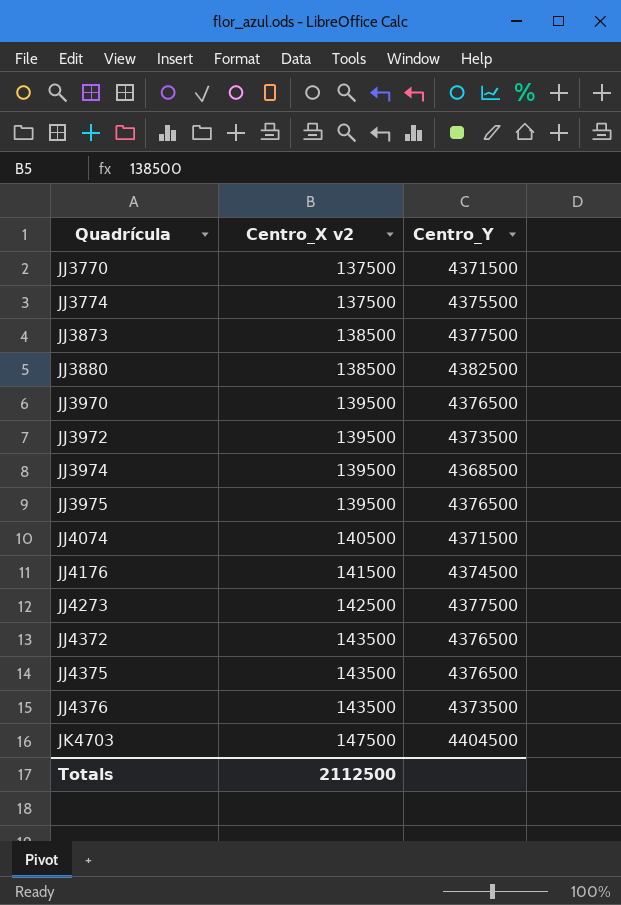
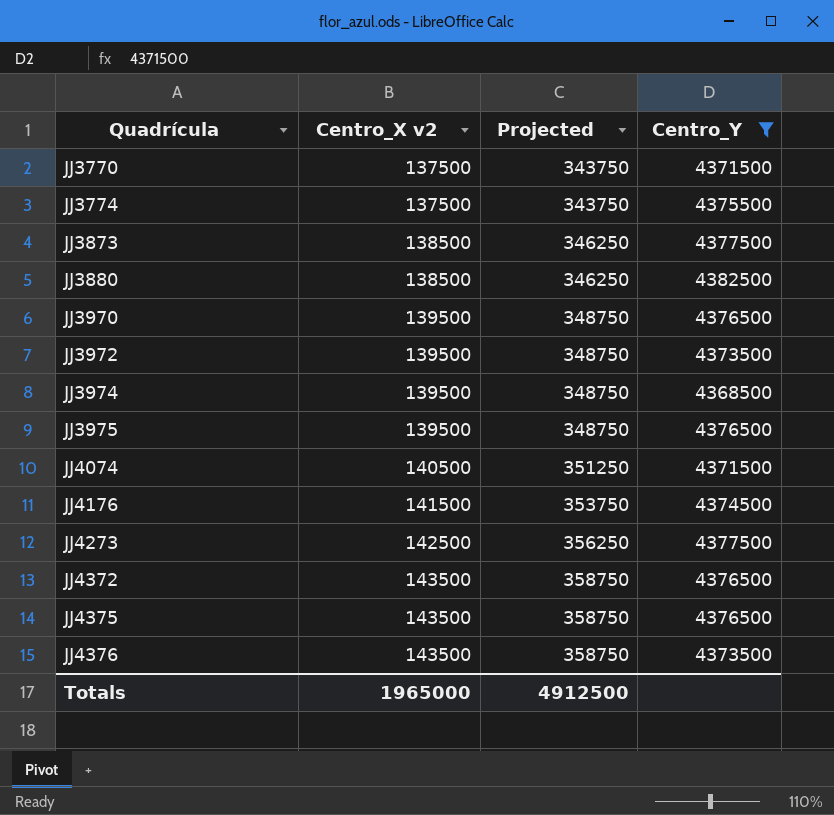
filter: none -> Centro_Y != 4404500
column Projected | formula: none -> [Centro_X v2] * 2.5
Totals | Centro_X v2: 2112500 -> 1965000

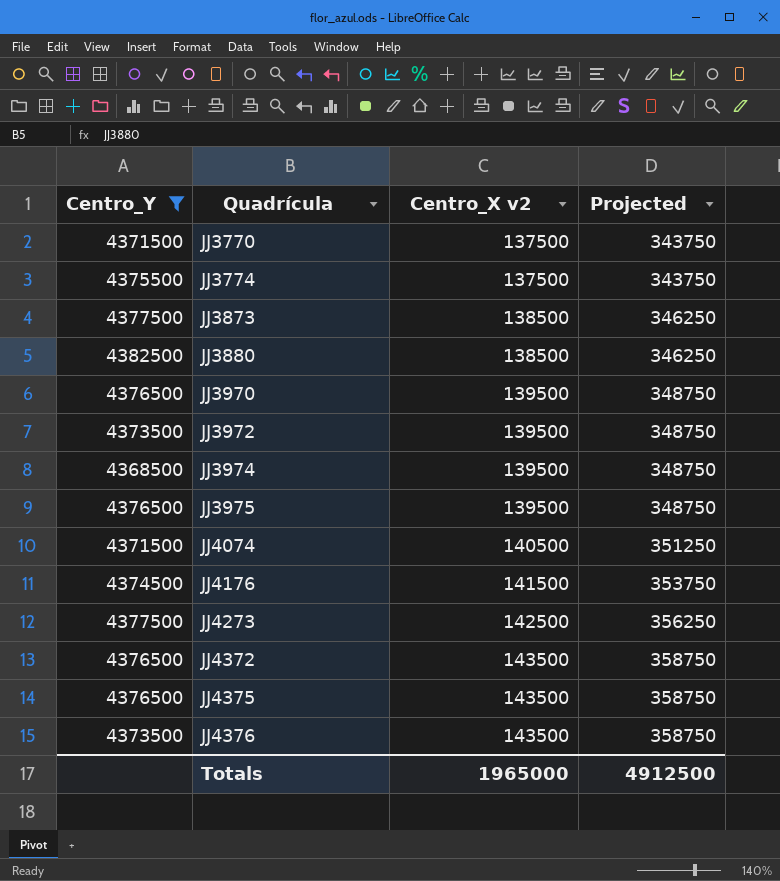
column Centro_Y | position: 4 -> 1

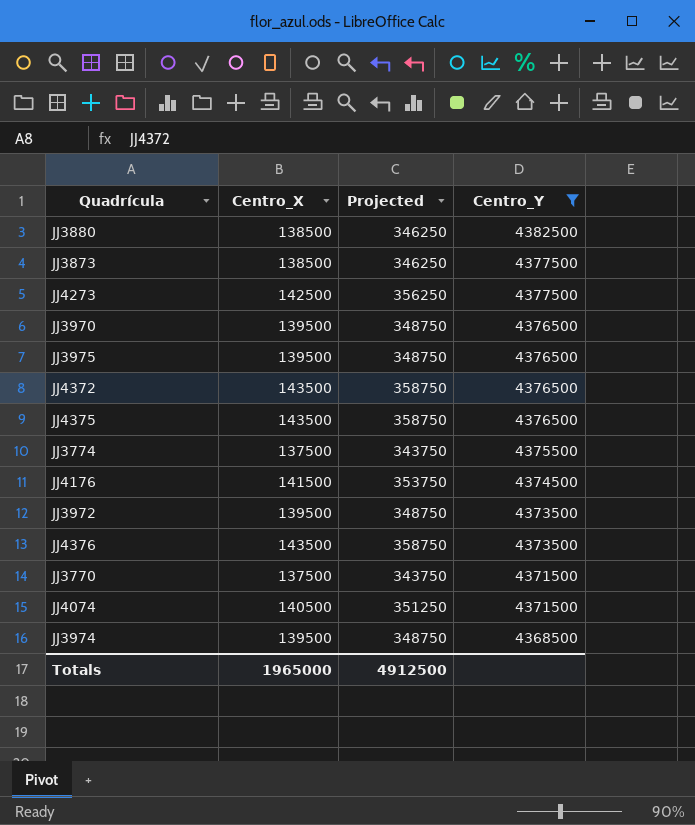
row order: Quadrícula ascending -> Centro_Y descending
column name: Centro_X v2 -> Centro_X
column Centro_Y | position: 1 -> 4

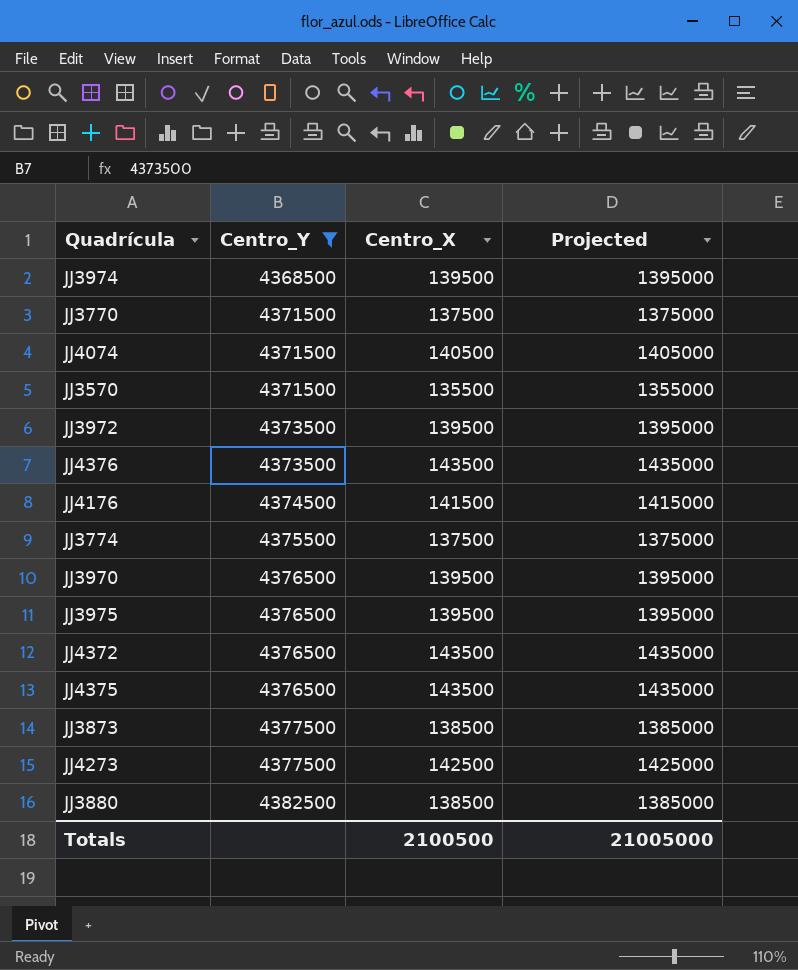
row order: Centro_Y descending -> Centro_Y ascending
column Centro_Y | position: 4 -> 2
column Projected | formula: [Centro_X] * 2.5 -> [Centro_X] * 10
row JJ3570: none -> 4371500 | 135500 | 1355000
Totals | Centro_X: 1965000 -> 2100500
Totals | Projected: 4912500 -> 21005000

